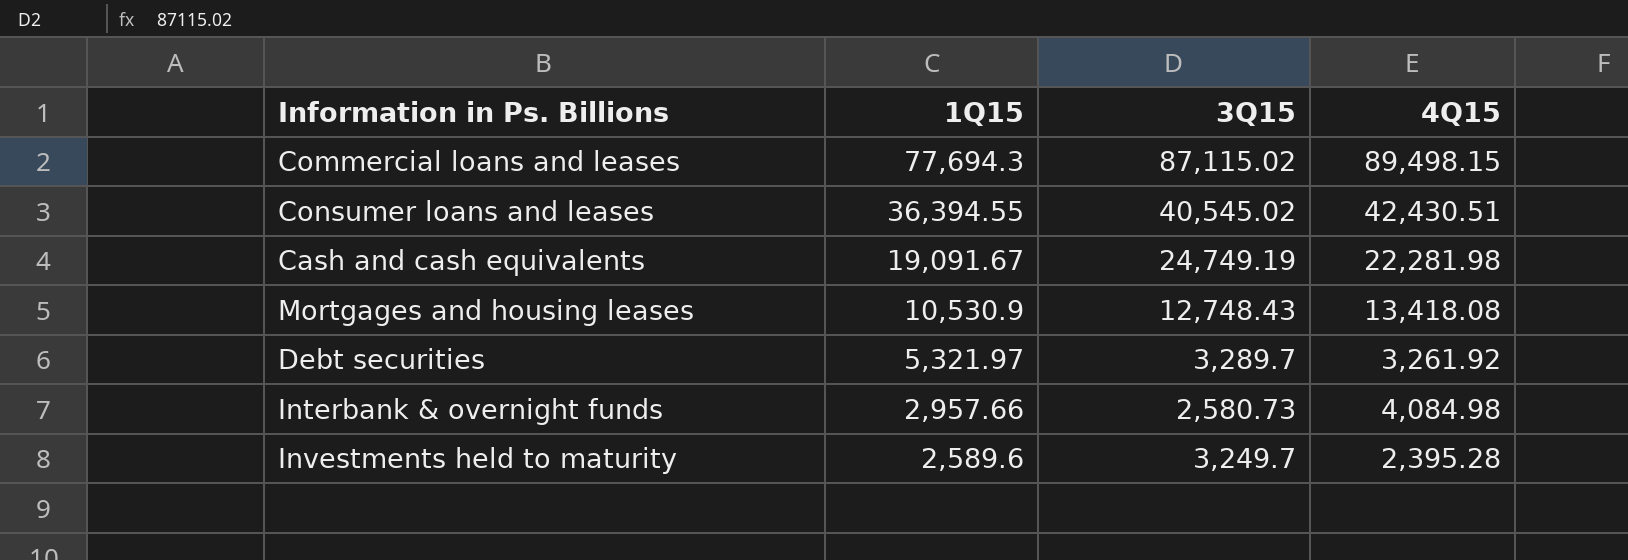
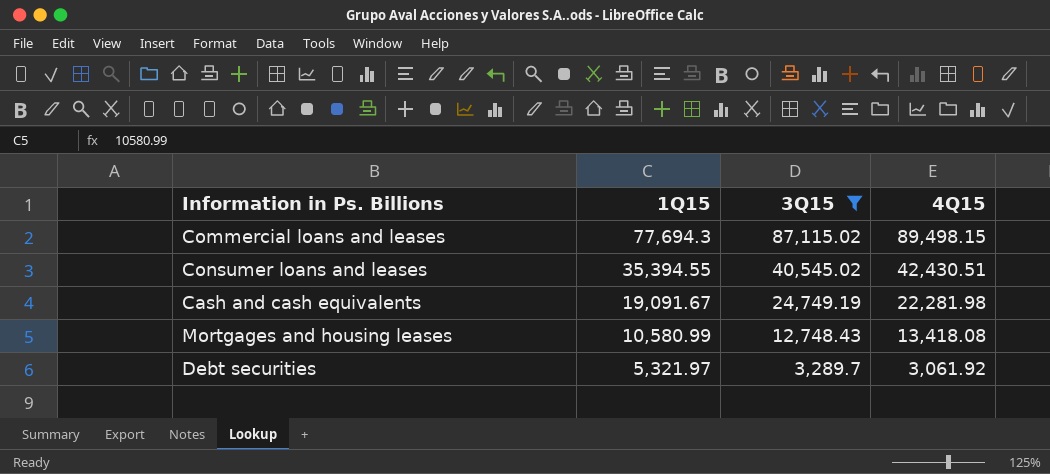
filter: none -> 3Q15 >= 3,289.7
Consumer loans and leases | 1Q15: 36,394.55 -> 35,394.55
Mortgages and housing leases | 1Q15: 10,530.9 -> 10,580.99
Debt securities | 4Q15: 3,261.92 -> 3,061.92

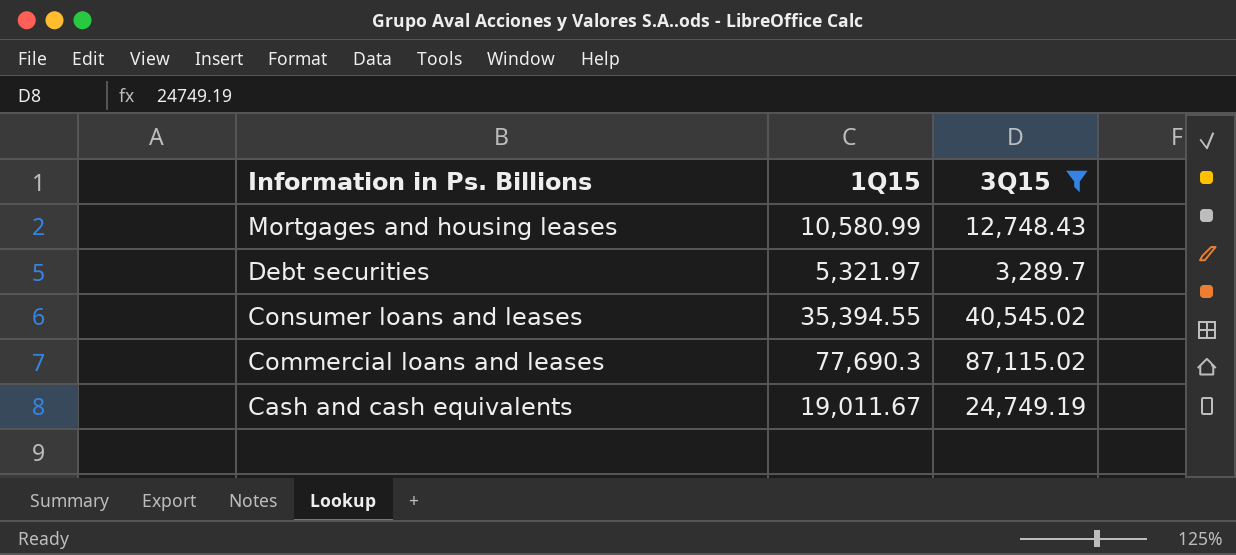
row order: 1Q15 descending -> Information in Ps. Billions descending
column 4Q15 | position: 4 -> none
Commercial loans and leases | 1Q15: 77,694.3 -> 77,690.3
Cash and cash equivalents | 1Q15: 19,091.67 -> 19,011.67

